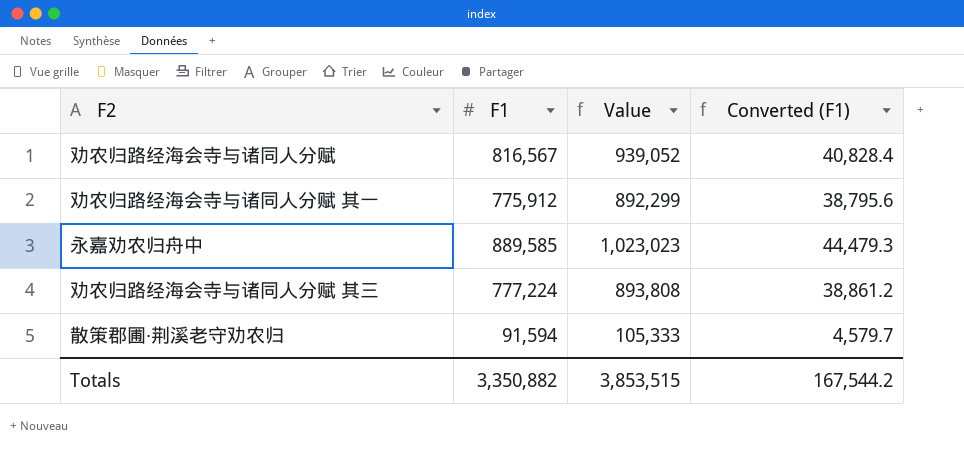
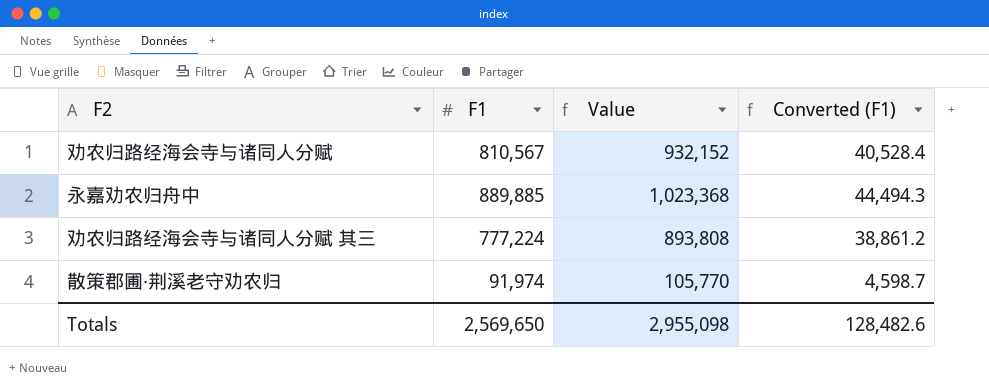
row 劝农归路经海会寺与诸同人分赋 其一: 775,912 | 892,299 | 38,795.6 -> none
劝农归路经海会寺与诸同人分赋 | F1: 816,567 -> 810,567
劝农归路经海会寺与诸同人分赋 | Value: 939,052 -> 932,152
劝农归路经海会寺与诸同人分赋 | Converted (F1): 40,828.4 -> 40,528.4
永嘉劝农归舟中 | F1: 889,585 -> 889,885
永嘉劝农归舟中 | Value: 1,023,023 -> 1,023,368
永嘉劝农归舟中 | Converted (F1): 44,479.3 -> 44,494.3
散策郡圃·荆溪老守劝农归 | F1: 91,594 -> 91,974
散策郡圃·荆溪老守劝农归 | Value: 105,333 -> 105,770
散策郡圃·荆溪老守劝农归 | Converted (F1): 4,579.7 -> 4,598.7
Totals | F1: 3,350,882 -> 2,569,650
Totals | Value: 3,853,515 -> 2,955,098
Totals | Converted (F1): 167,544.2 -> 128,482.6

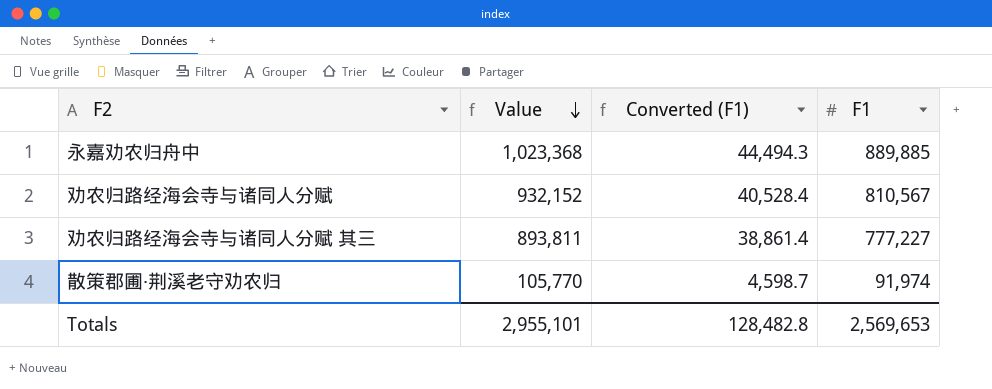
row order: none -> Value descending
column F1 | position: 2 -> 4
劝农归路经海会寺与诸同人分赋 其三 | Value: 893,808 -> 893,811
劝农归路经海会寺与诸同人分赋 其三 | Converted (F1): 38,861.2 -> 38,861.4
劝农归路经海会寺与诸同人分赋 其三 | F1: 777,224 -> 777,227
Totals | Value: 2,955,098 -> 2,955,101
Totals | Converted (F1): 128,482.6 -> 128,482.8
Totals | F1: 2,569,650 -> 2,569,653

